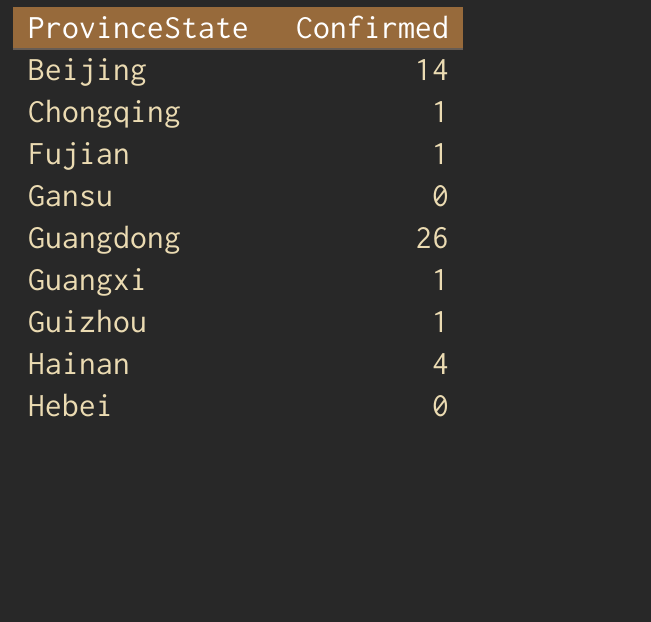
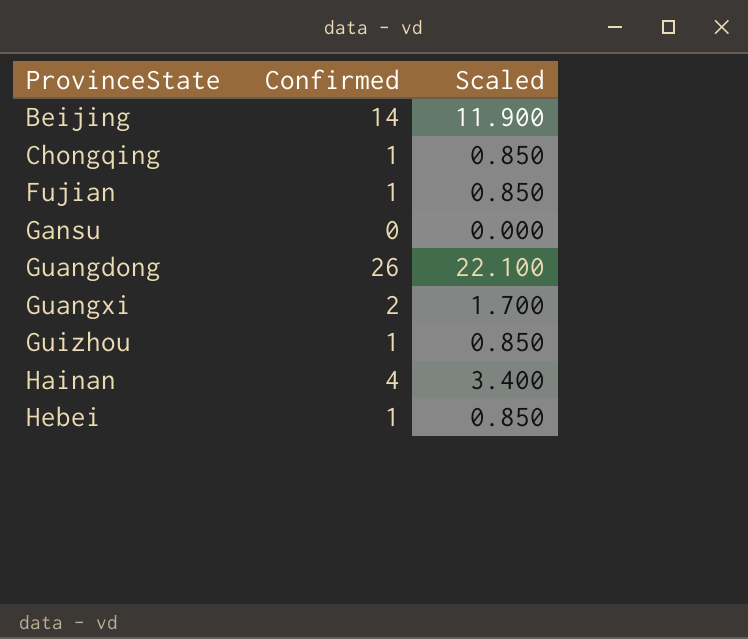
column Scaled | formula: none -> [Confirmed] * 0.85
Guangxi | Confirmed: 1 -> 2
Hebei | Confirmed: 0 -> 1

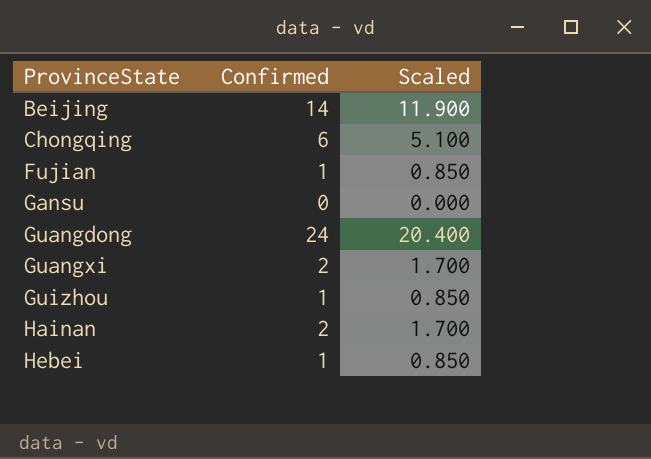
Chongqing | Confirmed: 1 -> 6
Chongqing | Scaled: 0.850 -> 5.100
Guangdong | Confirmed: 26 -> 24
Guangdong | Scaled: 22.100 -> 20.400
Hainan | Confirmed: 4 -> 2
Hainan | Scaled: 3.400 -> 1.700

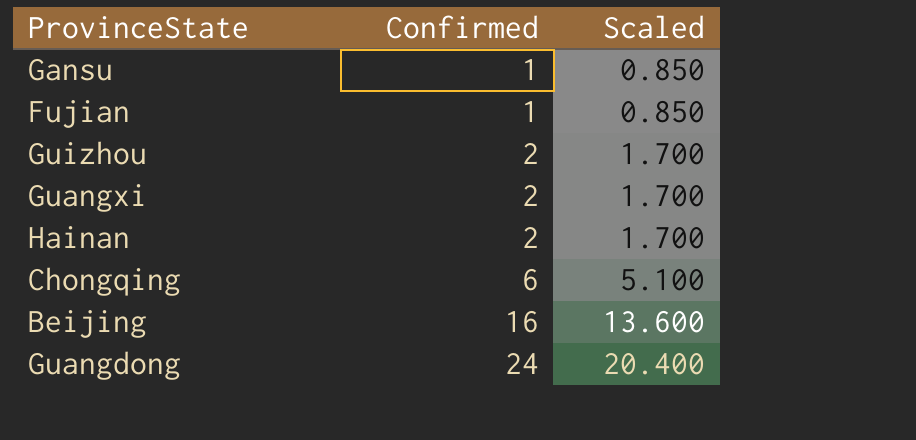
row order: ProvinceState ascending -> Confirmed ascending
row Hebei: 1 | 0.850 -> none
Gansu | Confirmed: 0 -> 1
Gansu | Scaled: 0.000 -> 0.850
Guizhou | Confirmed: 1 -> 2
Guizhou | Scaled: 0.850 -> 1.700
Beijing | Confirmed: 14 -> 16
Beijing | Scaled: 11.900 -> 13.600

